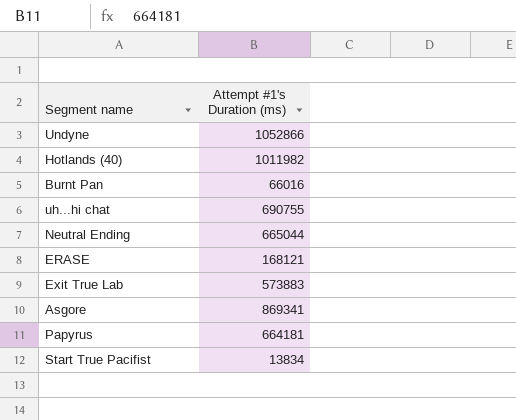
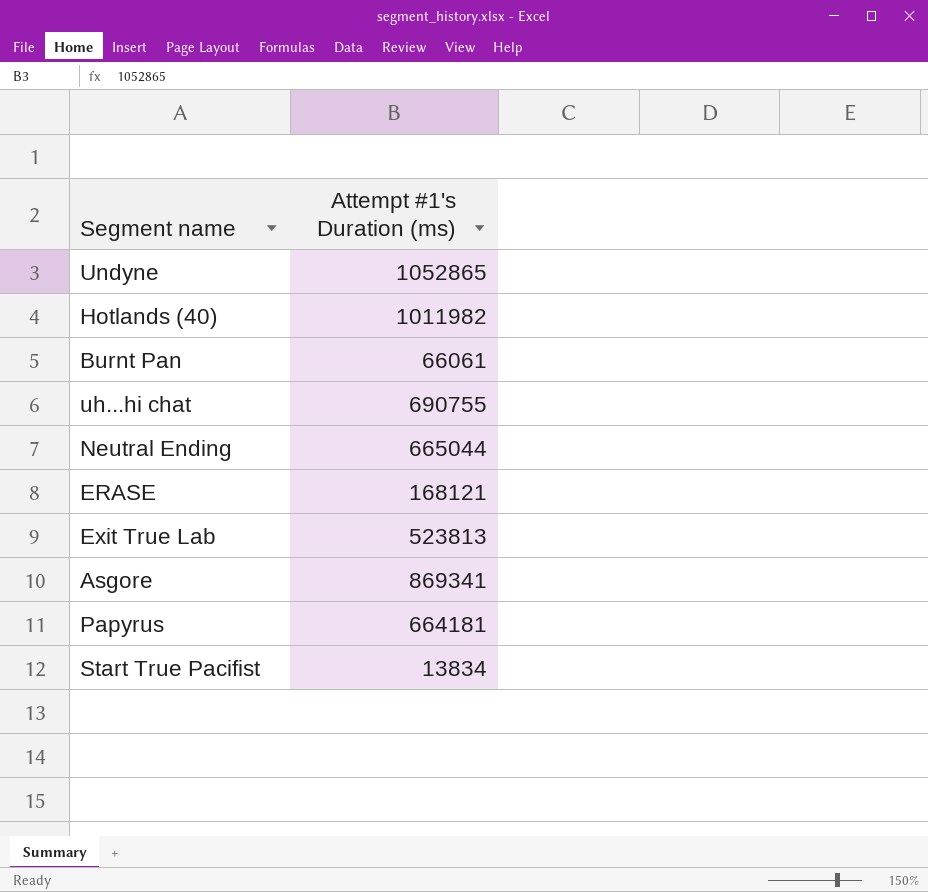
Undyne | Attempt #1's Duration (ms): 1052866 -> 1052865
Burnt Pan | Attempt #1's Duration (ms): 66016 -> 66061
Exit True Lab | Attempt #1's Duration (ms): 573883 -> 523813

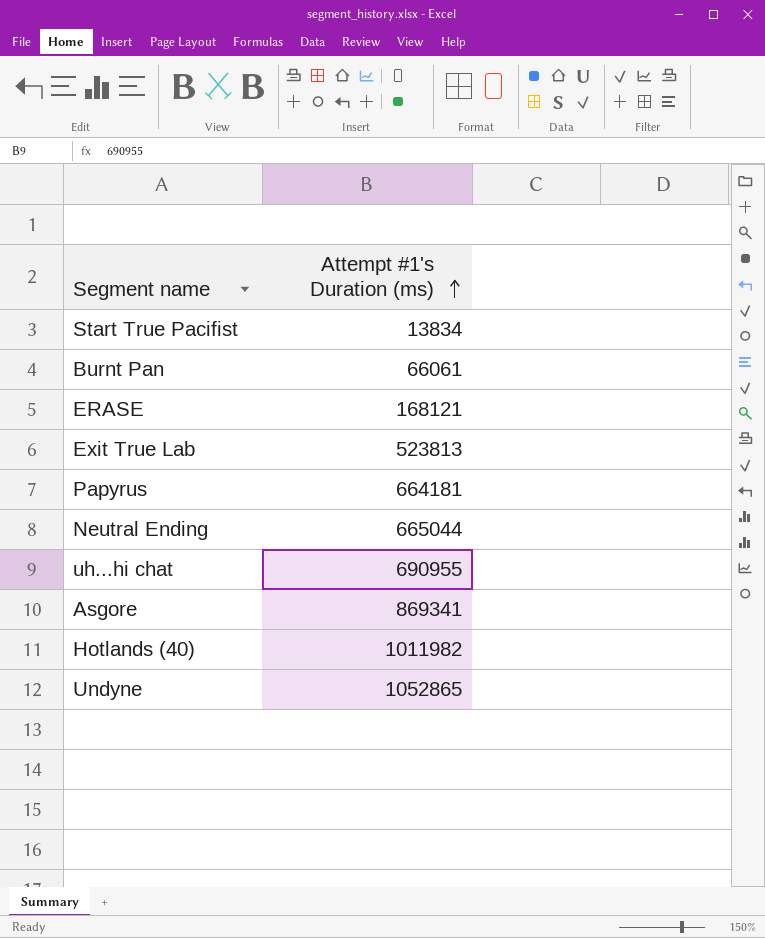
row order: none -> Attempt #1's Duration (ms) ascending
uh...hi chat | Attempt #1's Duration (ms): 690755 -> 690955

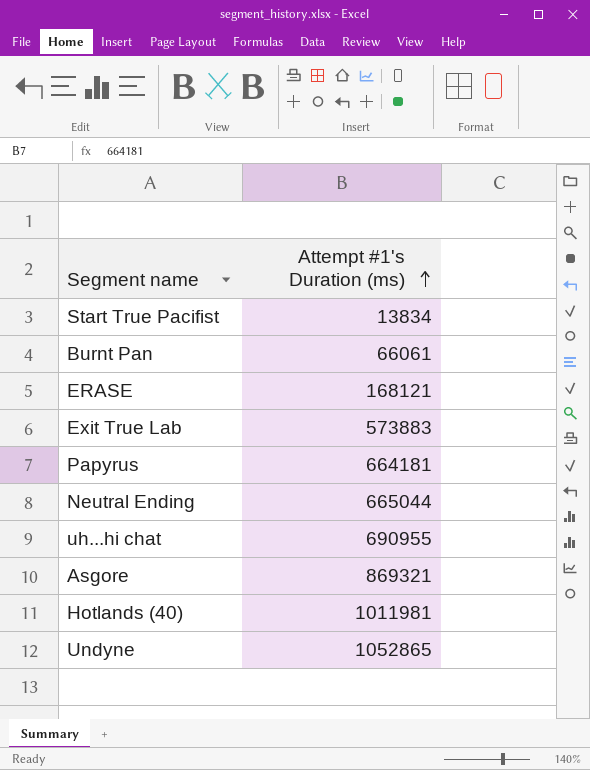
Exit True Lab | Attempt #1's Duration (ms): 523813 -> 573883
Asgore | Attempt #1's Duration (ms): 869341 -> 869321
Hotlands (40) | Attempt #1's Duration (ms): 1011982 -> 1011981

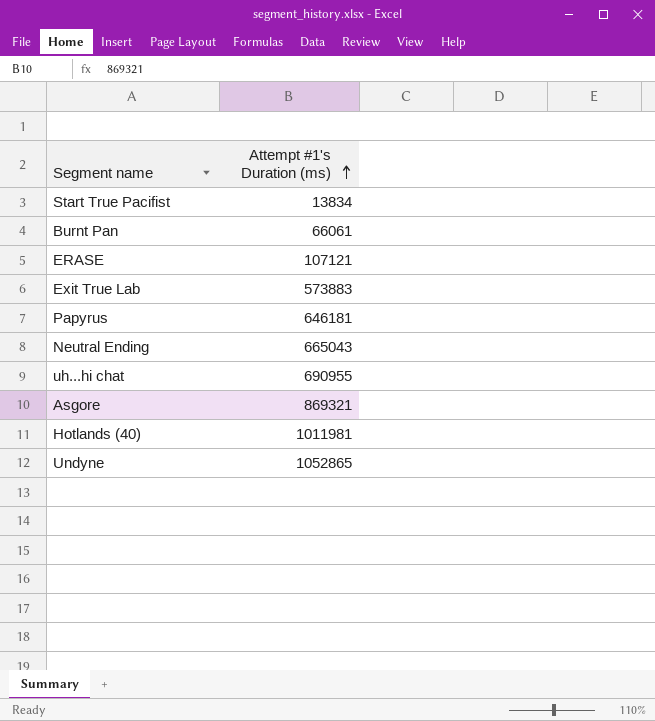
ERASE | Attempt #1's Duration (ms): 168121 -> 107121
Papyrus | Attempt #1's Duration (ms): 664181 -> 646181
Neutral Ending | Attempt #1's Duration (ms): 665044 -> 665043

